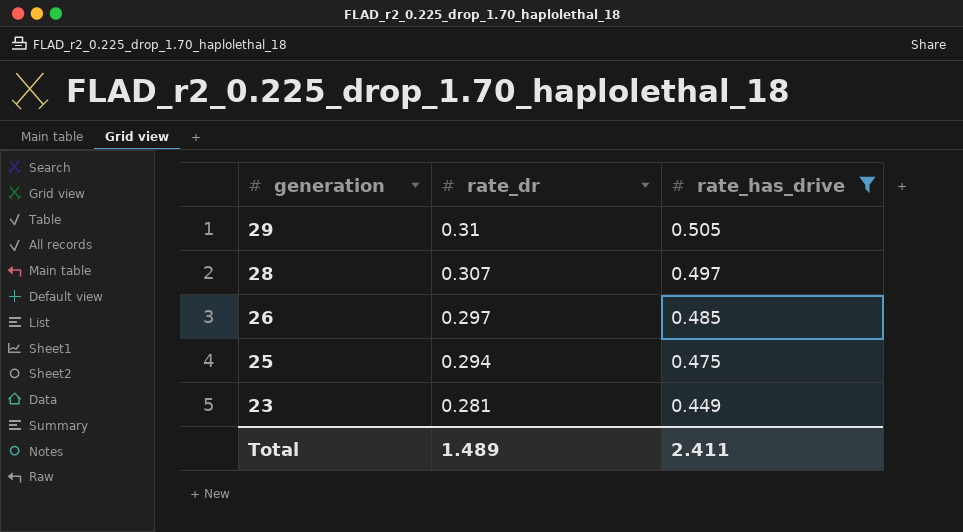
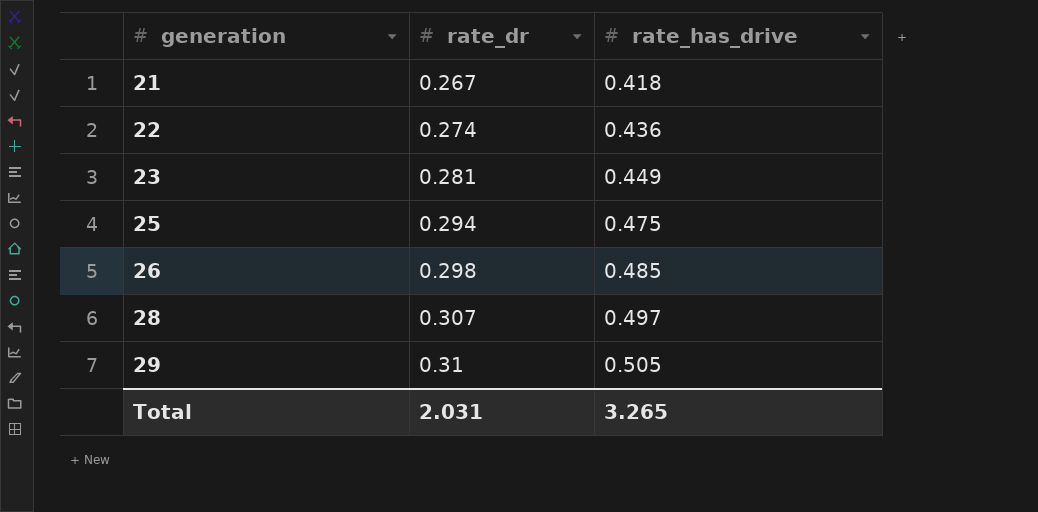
filter: rate_has_drive >= 0.449 -> none
row order: generation descending -> generation ascending
26 | rate_dr: 0.297 -> 0.298
Total | rate_dr: 1.489 -> 2.031
Total | rate_has_drive: 2.411 -> 3.265

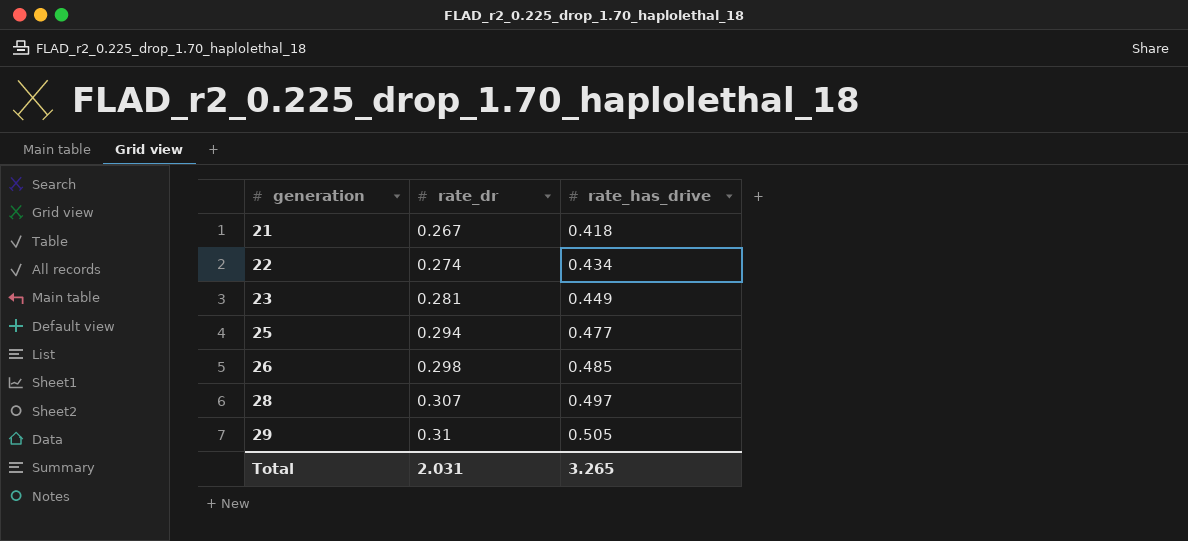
22 | rate_has_drive: 0.436 -> 0.434
25 | rate_has_drive: 0.475 -> 0.477

